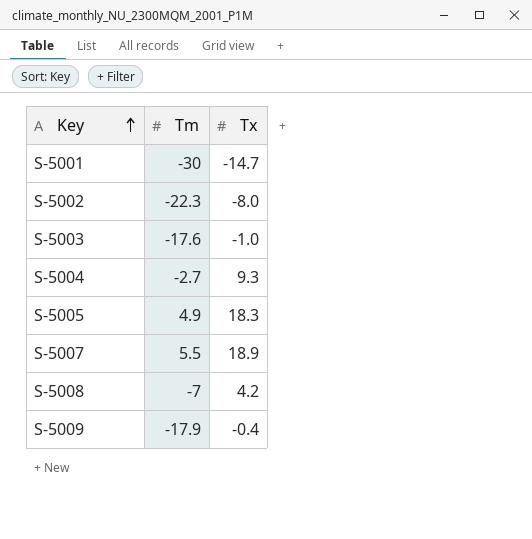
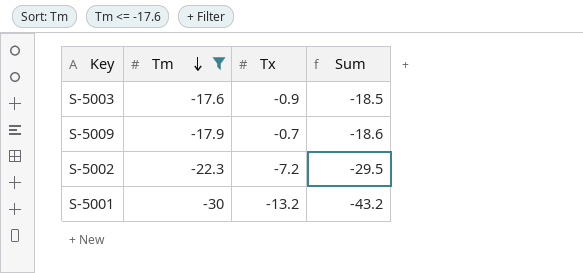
filter: none -> Tm <= -17.6
row order: Key ascending -> Tm descending
column Sum | formula: none -> [Tm] + [Tx]
S-5003 | Tx: -1.0 -> -0.9
S-5009 | Tx: -0.4 -> -0.7
S-5002 | Tx: -8.0 -> -7.2
S-5001 | Tx: -14.7 -> -13.2

